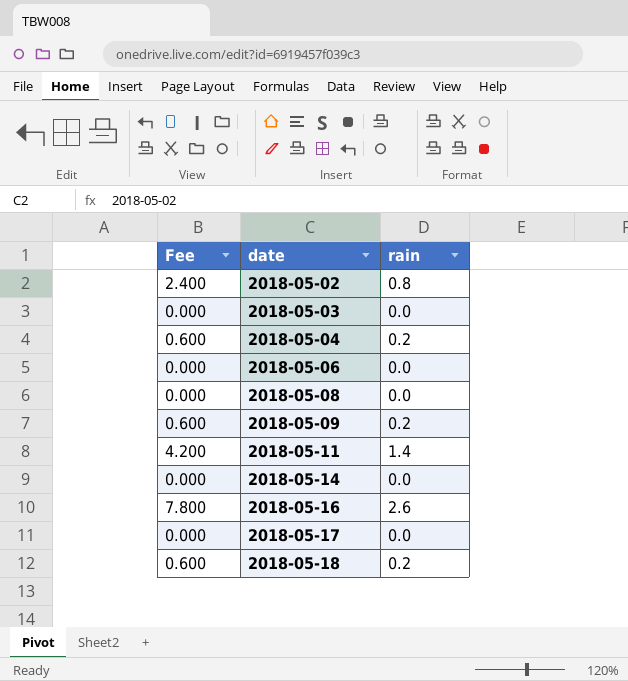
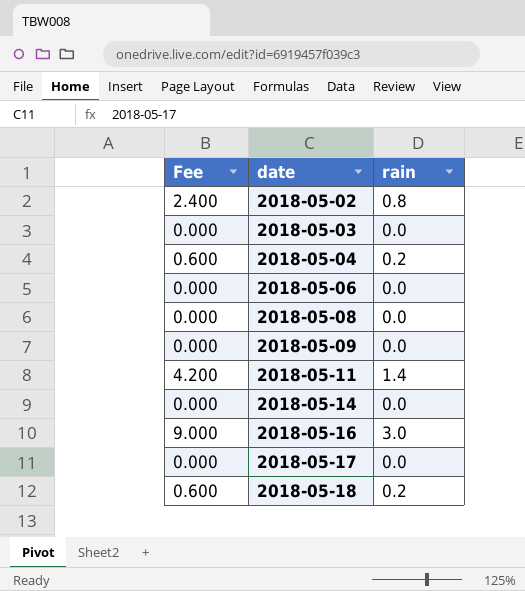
2018-05-09 | Fee: 0.600 -> 0.000
2018-05-09 | rain: 0.2 -> 0.0
2018-05-16 | Fee: 7.800 -> 9.000
2018-05-16 | rain: 2.6 -> 3.0

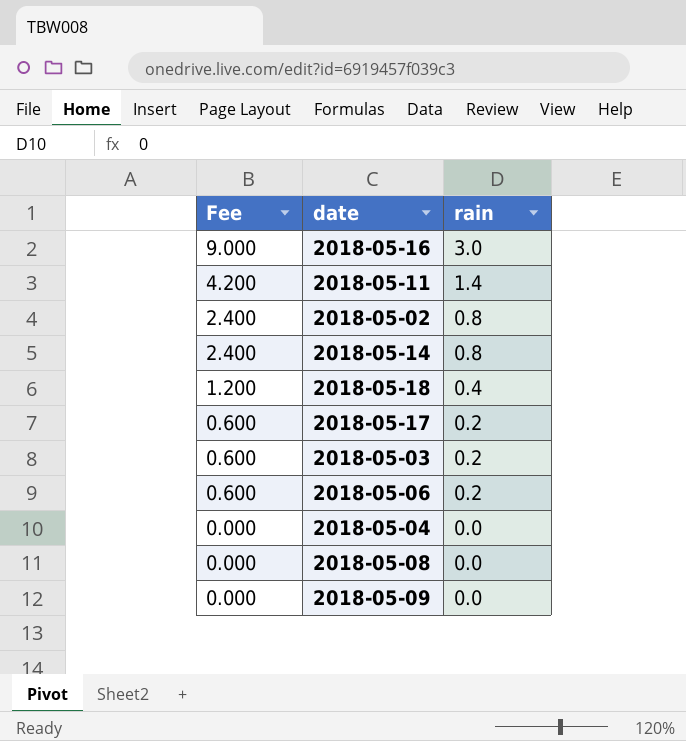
row order: date ascending -> Fee descending
2018-05-14 | Fee: 0.000 -> 2.400
2018-05-14 | rain: 0.0 -> 0.8
2018-05-18 | Fee: 0.600 -> 1.200
2018-05-18 | rain: 0.2 -> 0.4
2018-05-17 | Fee: 0.000 -> 0.600
2018-05-17 | rain: 0.0 -> 0.2
2018-05-03 | Fee: 0.000 -> 0.600
2018-05-03 | rain: 0.0 -> 0.2
2018-05-06 | Fee: 0.000 -> 0.600
2018-05-06 | rain: 0.0 -> 0.2
2018-05-04 | Fee: 0.600 -> 0.000
2018-05-04 | rain: 0.2 -> 0.0

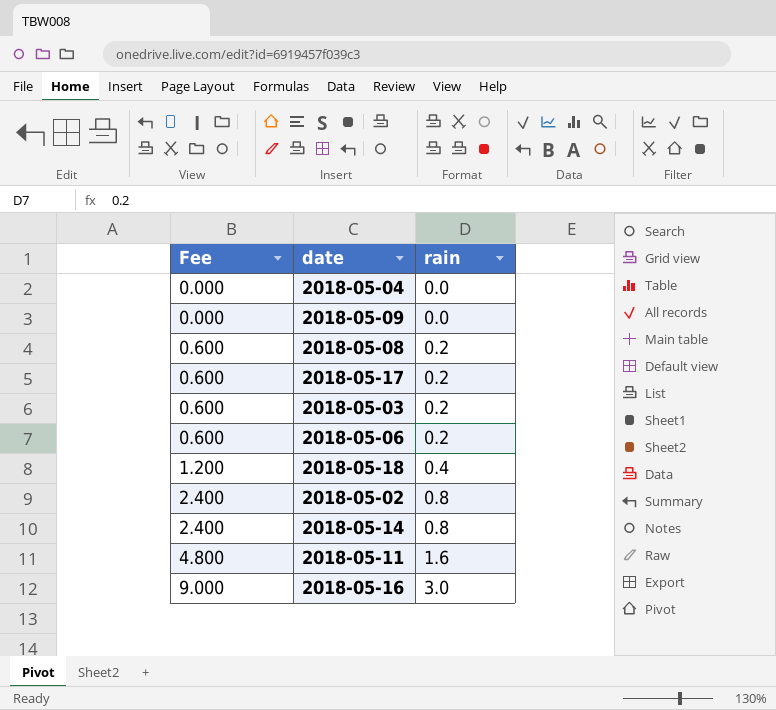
row order: Fee descending -> Fee ascending
2018-05-08 | Fee: 0.000 -> 0.600
2018-05-08 | rain: 0.0 -> 0.2
2018-05-11 | Fee: 4.200 -> 4.800
2018-05-11 | rain: 1.4 -> 1.6

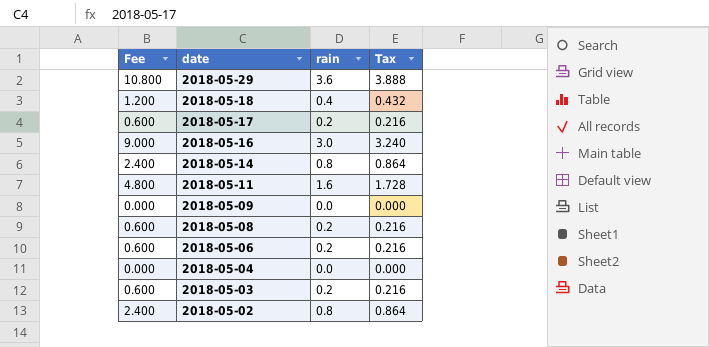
row order: Fee ascending -> date descending
column Tax | formula: none -> [rain] * 1.08
row 2018-05-29: none -> 10.800 | 3.6 | 3.888

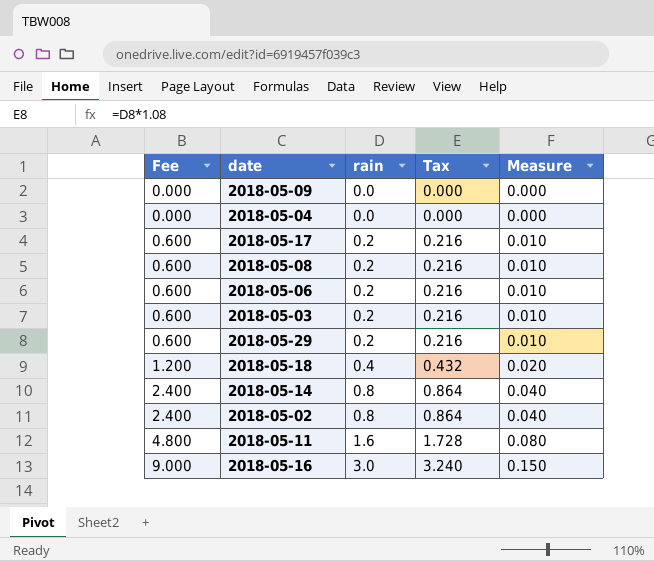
row order: date descending -> Fee ascending
column Measure | formula: none -> [rain] * 0.05
2018-05-29 | Fee: 10.800 -> 0.600
2018-05-29 | rain: 3.6 -> 0.2
2018-05-29 | Tax: 3.888 -> 0.216

